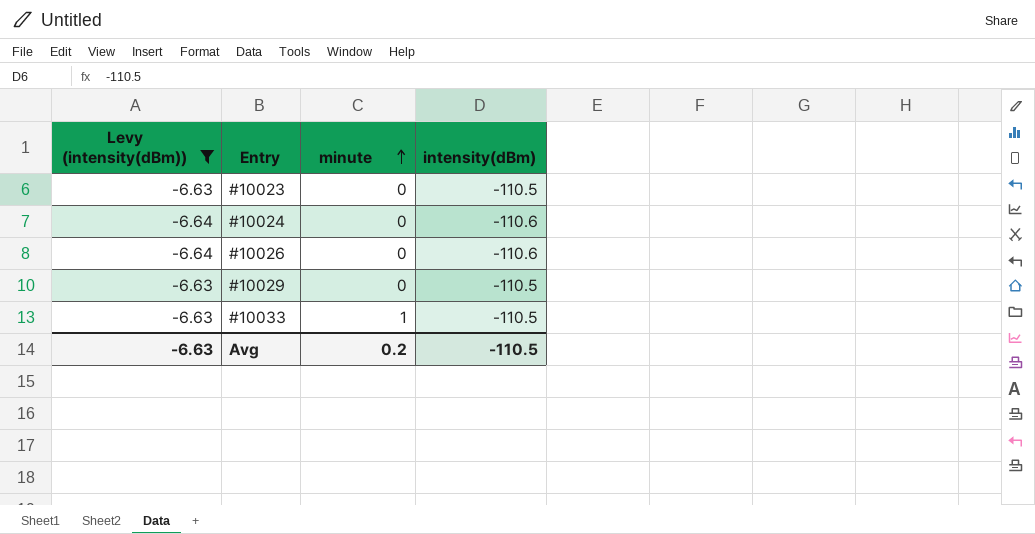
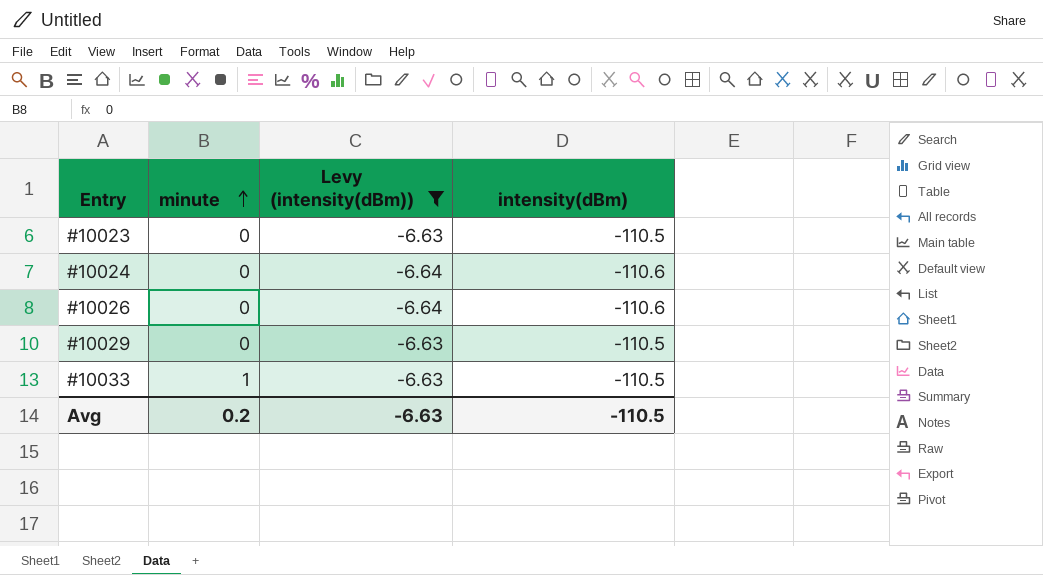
column Levy (intensity(dBm)) | position: 1 -> 3

